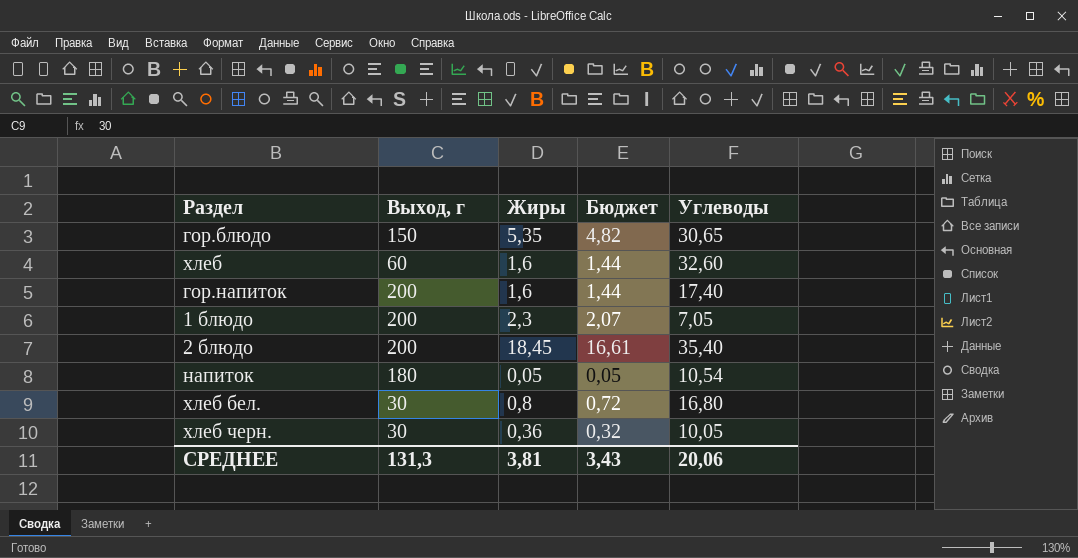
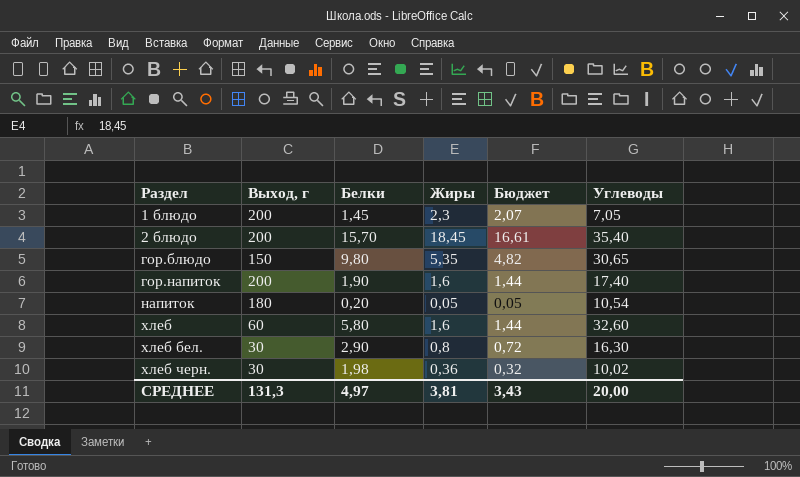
row order: none -> Раздел ascending
column Белки | position: none -> 3
хлеб бел. | Углеводы: 16,80 -> 16,30
хлеб черн. | Углеводы: 10,05 -> 10,02
СРЕДНЕЕ | Углеводы: 20,06 -> 20,00

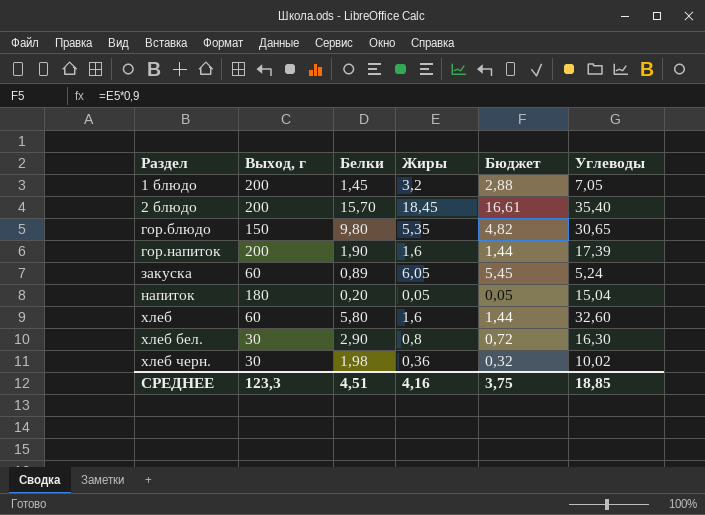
1 блюдо | Жиры: 2,3 -> 3,2
1 блюдо | Бюджет: 2,07 -> 2,88
гор.напиток | Углеводы: 17,40 -> 17,39
row закуска: none -> 60 | 0,89 | 6,05 | 5,45 | 5,24
напиток | Углеводы: 10,54 -> 15,04
СРЕДНЕЕ | Выход, г: 131,3 -> 123,3
СРЕДНЕЕ | Белки: 4,97 -> 4,51
СРЕДНЕЕ | Жиры: 3,81 -> 4,16
СРЕДНЕЕ | Бюджет: 3,43 -> 3,75
СРЕДНЕЕ | Углеводы: 20,00 -> 18,85

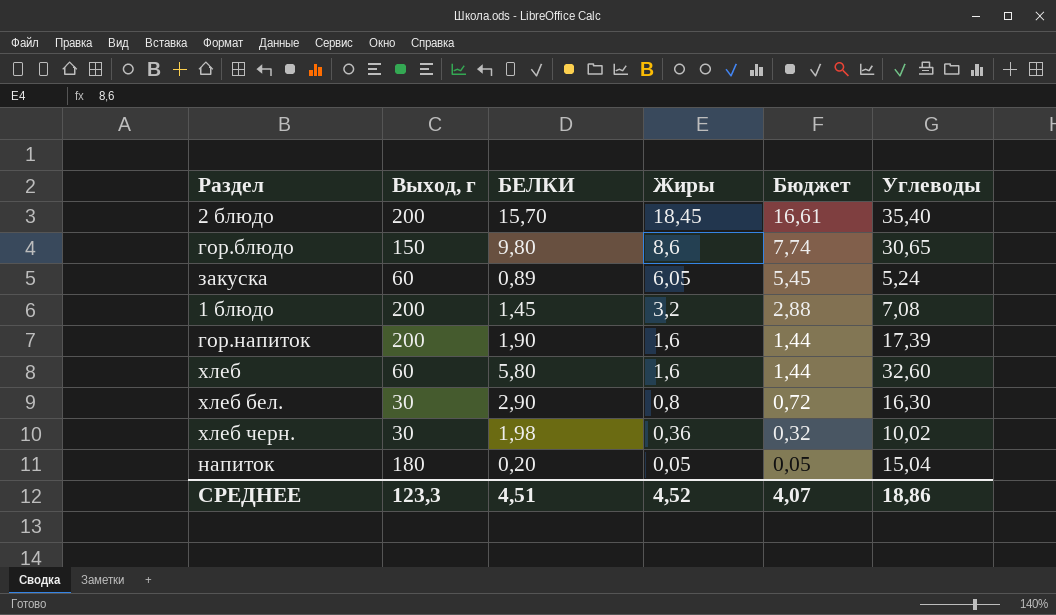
row order: Раздел ascending -> Жиры descending
column name: Белки -> БЕЛКИ
гор.блюдо | Жиры: 5,35 -> 8,6
гор.блюдо | Бюджет: 4,82 -> 7,74
1 блюдо | Углеводы: 7,05 -> 7,08
СРЕДНЕЕ | Жиры: 4,16 -> 4,52
СРЕДНЕЕ | Бюджет: 3,75 -> 4,07
СРЕДНЕЕ | Углеводы: 18,85 -> 18,86

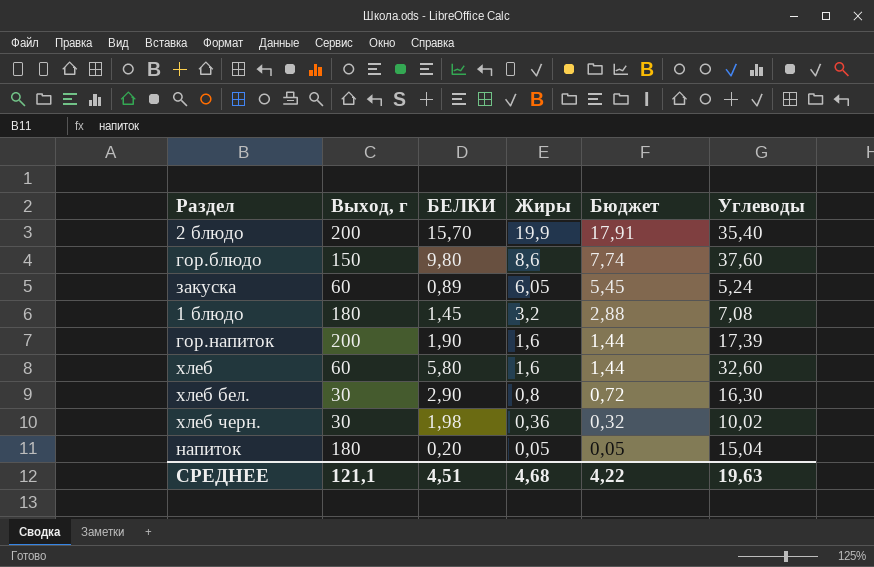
2 блюдо | Жиры: 18,45 -> 19,9
2 блюдо | Бюджет: 16,61 -> 17,91
гор.блюдо | Углеводы: 30,65 -> 37,60
1 блюдо | Выход, г: 200 -> 180
СРЕДНЕЕ | Выход, г: 123,3 -> 121,1
СРЕДНЕЕ | Жиры: 4,52 -> 4,68
СРЕДНЕЕ | Бюджет: 4,07 -> 4,22
СРЕДНЕЕ | Углеводы: 18,86 -> 19,63

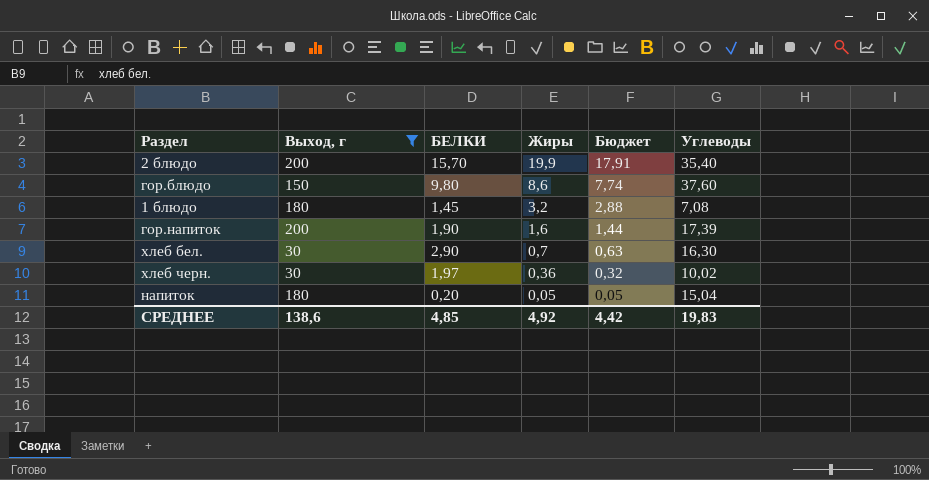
filter: none -> Выход, г != 60
хлеб бел. | Жиры: 0,8 -> 0,7
хлеб бел. | Бюджет: 0,72 -> 0,63
хлеб черн. | БЕЛКИ: 1,98 -> 1,97
СРЕДНЕЕ | Выход, г: 121,1 -> 138,6
СРЕДНЕЕ | БЕЛКИ: 4,51 -> 4,85
СРЕДНЕЕ | Жиры: 4,68 -> 4,92
СРЕДНЕЕ | Бюджет: 4,22 -> 4,42
СРЕДНЕЕ | Углеводы: 19,63 -> 19,83

